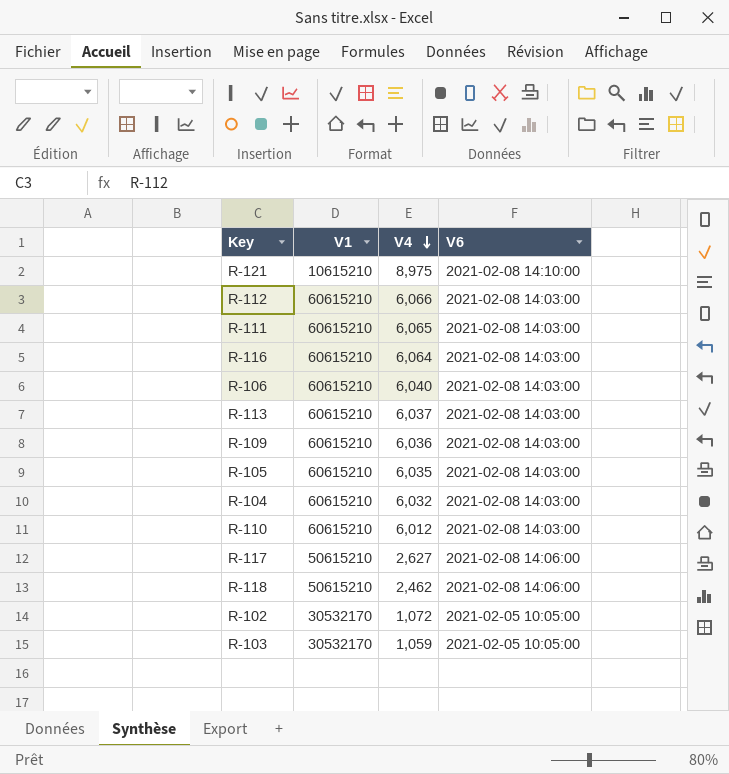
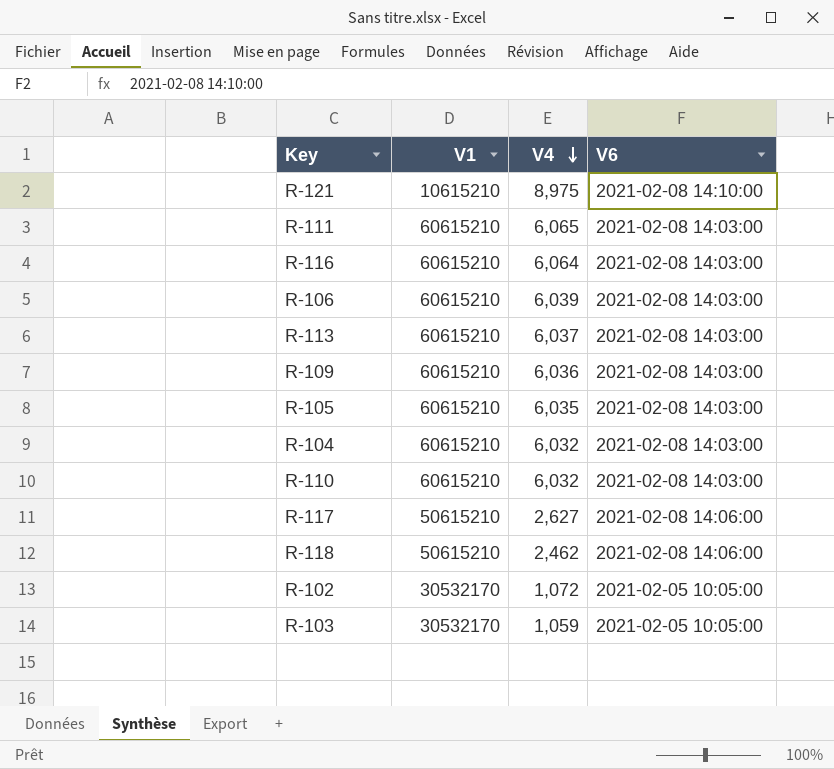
row R-112: 60615210 | 6,066 | 2021-02-08 14:03:00 -> none
R-106 | V4: 6,040 -> 6,039
R-110 | V4: 6,012 -> 6,032

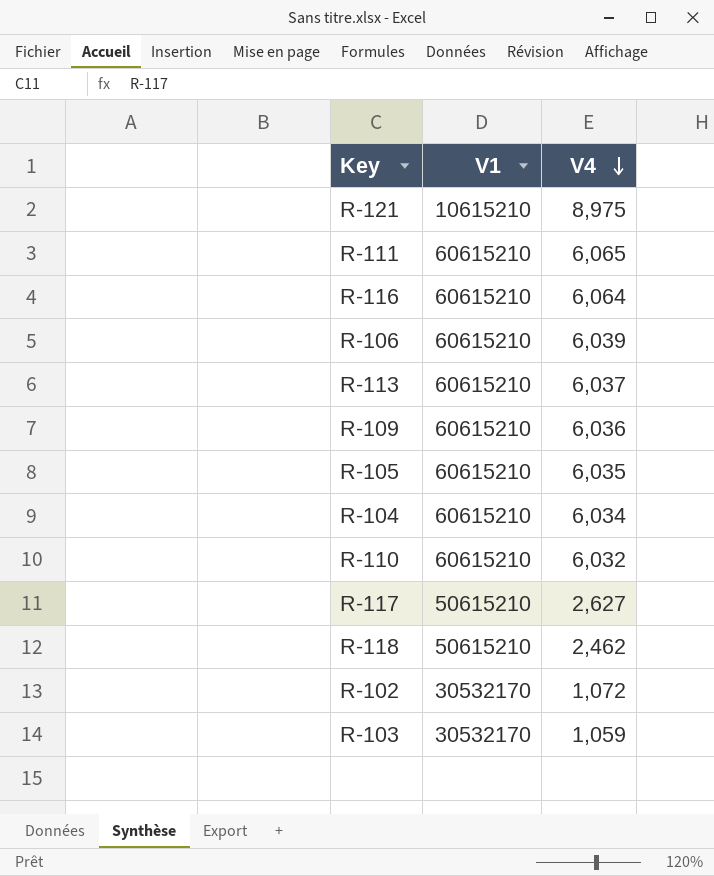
column V6 | position: 4 -> none
R-104 | V4: 6,032 -> 6,034

